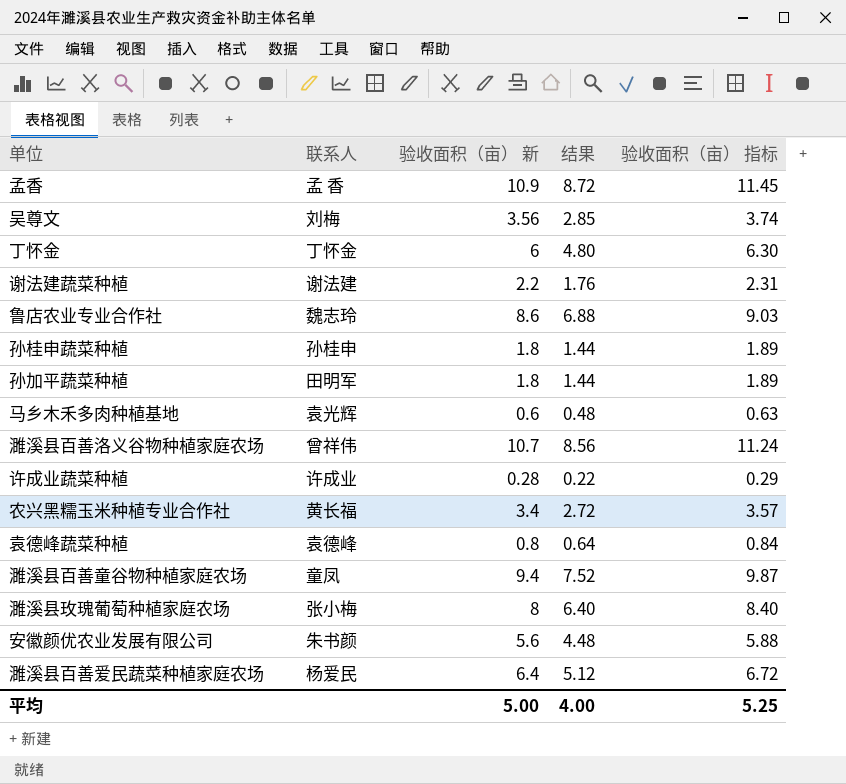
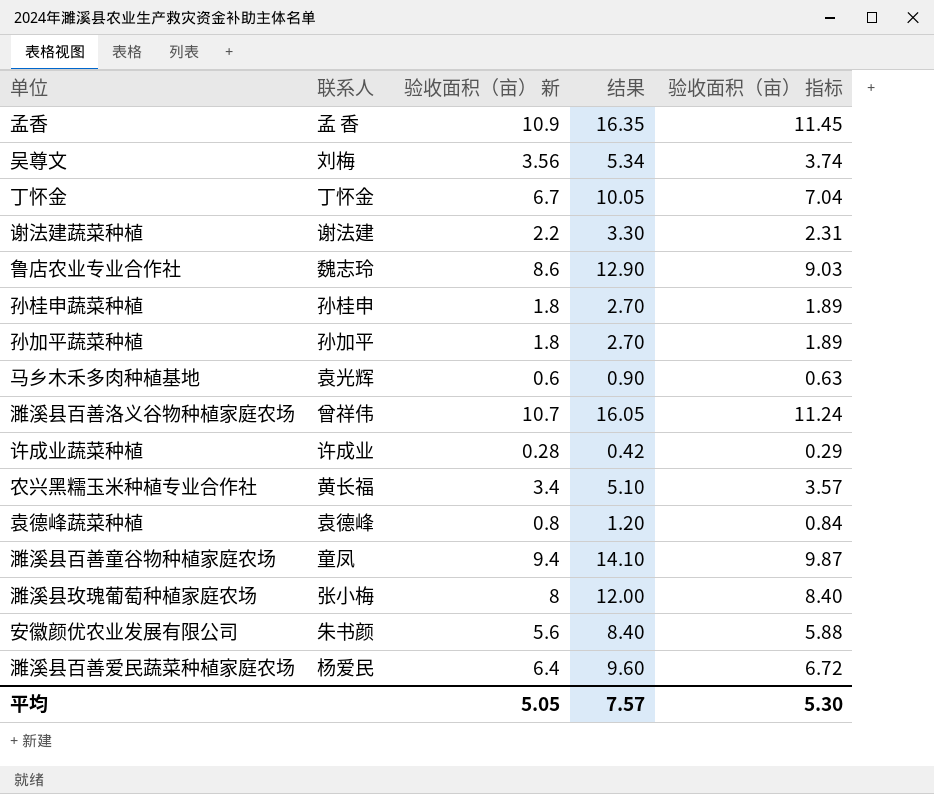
column 结果 | formula: [验收面积（亩） 新] * 0.8 -> [验收面积（亩） 新] * 1.5
丁怀金 | 验收面积（亩） 新: 6 -> 6.7
丁怀金 | 验收面积（亩） 指标: 6.30 -> 7.04
孙加平蔬菜种植 | 联系人: 田明军 -> 孙加平
平均 | 验收面积（亩） 新: 5.00 -> 5.05
平均 | 结果: 4.00 -> 7.57
平均 | 验收面积（亩） 指标: 5.25 -> 5.30

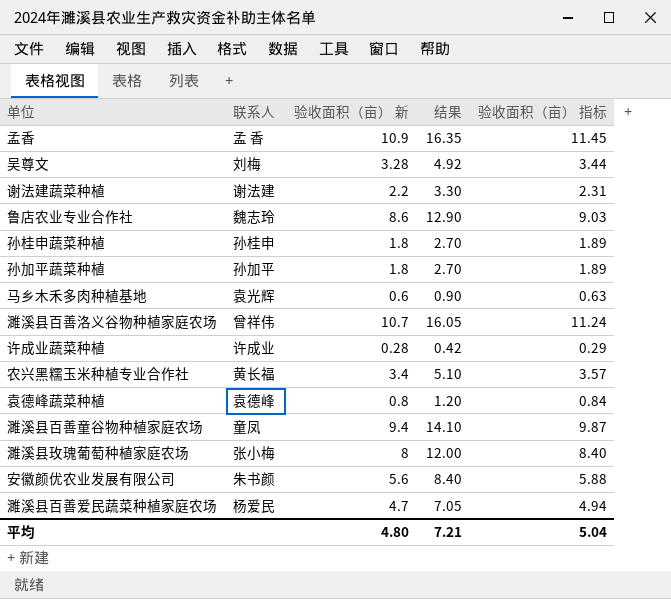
row 丁怀金: 丁怀金 | 6.7 | 10.05 | 7.04 -> none
吴尊文 | 验收面积（亩） 新: 3.56 -> 3.28
吴尊文 | 结果: 5.34 -> 4.92
吴尊文 | 验收面积（亩） 指标: 3.74 -> 3.44
濉溪县百善爱民蔬菜种植家庭农场 | 验收面积（亩） 新: 6.4 -> 4.7
濉溪县百善爱民蔬菜种植家庭农场 | 结果: 9.60 -> 7.05
濉溪县百善爱民蔬菜种植家庭农场 | 验收面积（亩） 指标: 6.72 -> 4.94
平均 | 验收面积（亩） 新: 5.05 -> 4.80
平均 | 结果: 7.57 -> 7.21
平均 | 验收面积（亩） 指标: 5.30 -> 5.04

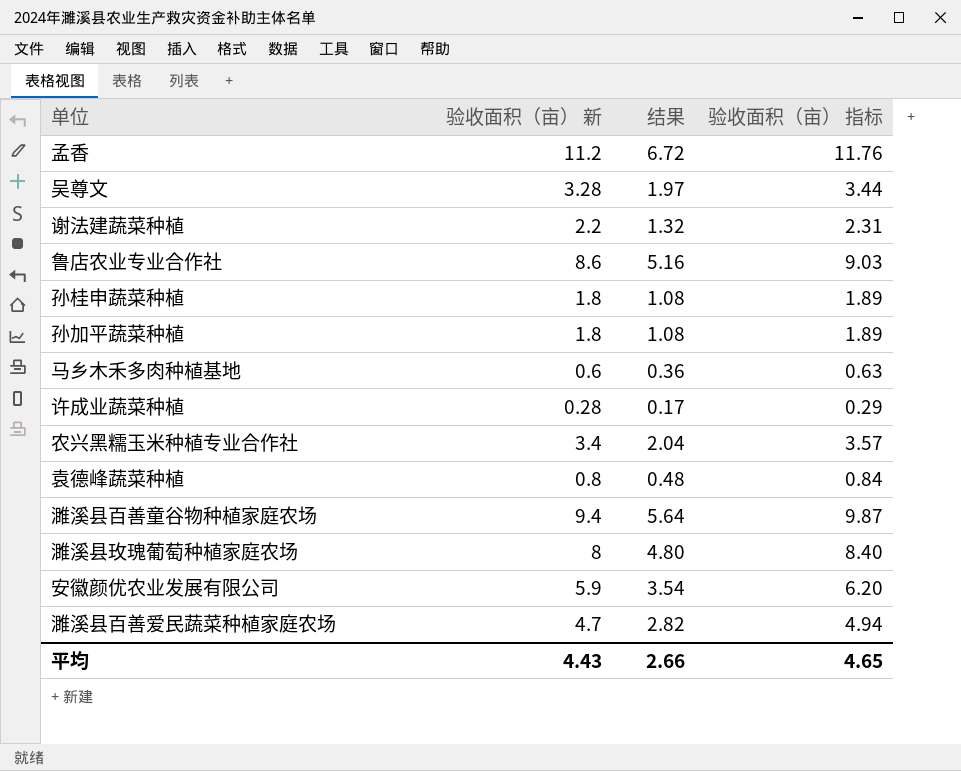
column 联系人 | position: 2 -> none
column 结果 | formula: [验收面积（亩） 新] * 1.5 -> [验收面积（亩） 新] * 0.6
row 濉溪县百善洛义谷物种植家庭农场: 曾祥伟 | 10.7 | 16.05 | 11.24 -> none
孟香 | 验收面积（亩） 新: 10.9 -> 11.2
孟香 | 验收面积（亩） 指标: 11.45 -> 11.76
安徽颜优农业发展有限公司 | 验收面积（亩） 新: 5.6 -> 5.9
安徽颜优农业发展有限公司 | 验收面积（亩） 指标: 5.88 -> 6.20
平均 | 验收面积（亩） 新: 4.80 -> 4.43
平均 | 结果: 7.21 -> 2.66
平均 | 验收面积（亩） 指标: 5.04 -> 4.65

